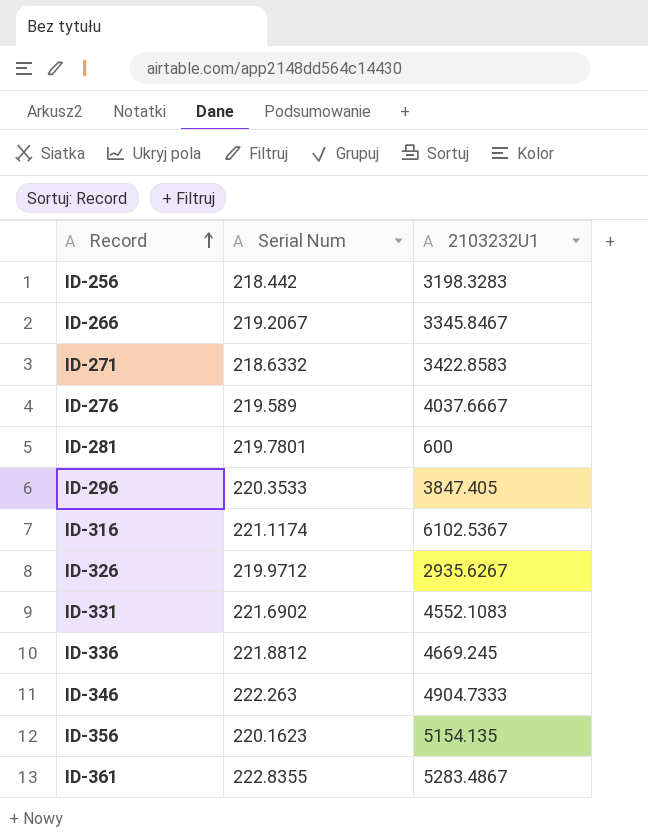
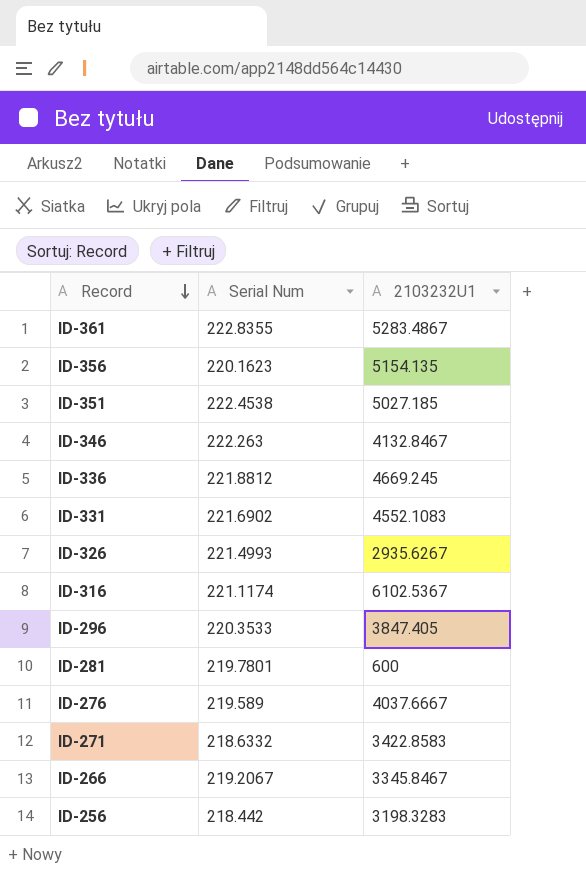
row order: Record ascending -> Record descending
row ID-351: none -> 222.4538 | 5027.185
ID-346 | 2103232U1: 4904.7333 -> 4132.8467
ID-326 | Serial Num: 219.9712 -> 221.4993

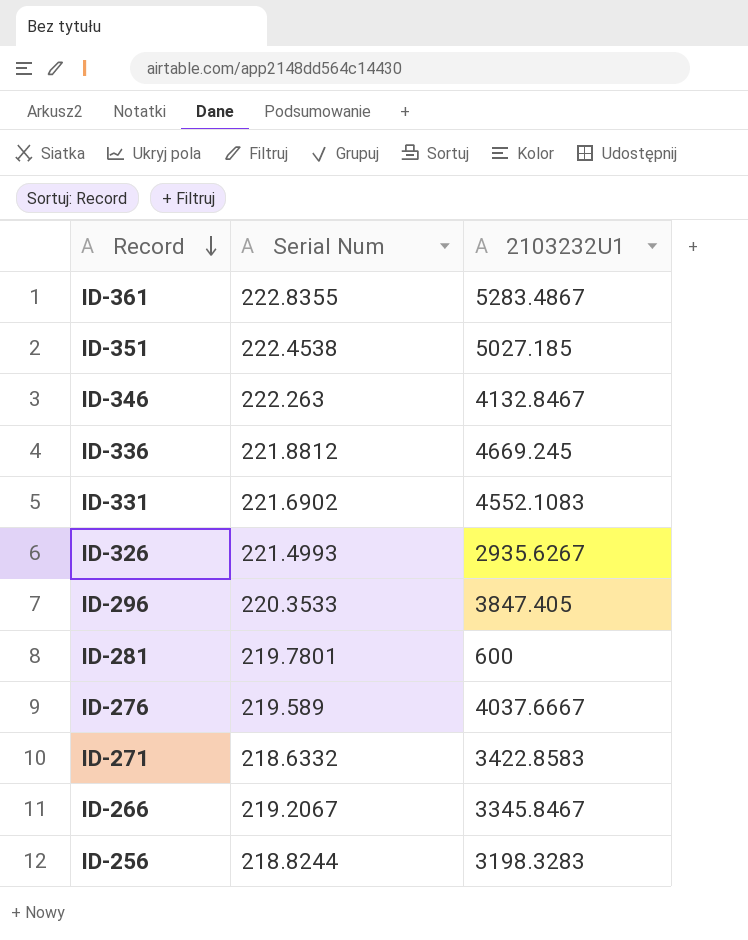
row ID-356: 220.1623 | 5154.135 -> none
row ID-316: 221.1174 | 6102.5367 -> none
ID-256 | Serial Num: 218.442 -> 218.8244

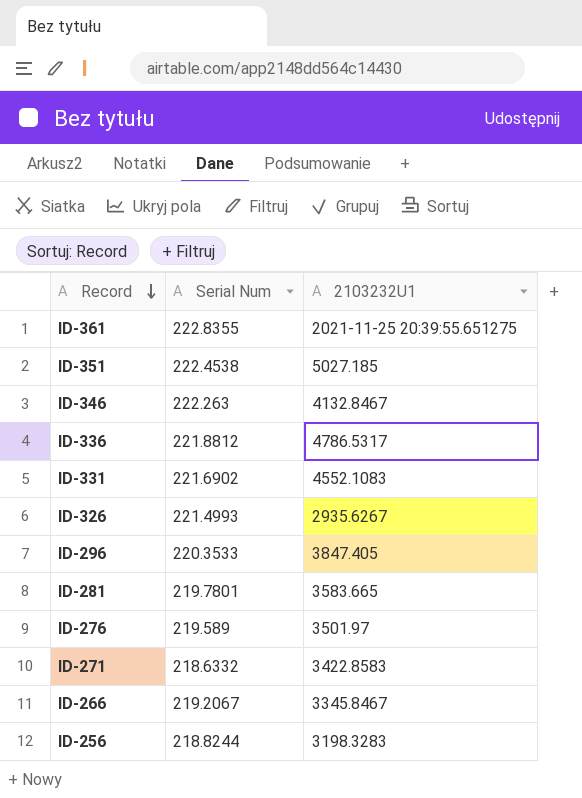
ID-361 | 2103232U1: 5283.4867 -> 2021-11-25 20:39:55.651275
ID-336 | 2103232U1: 4669.245 -> 4786.5317
ID-281 | 2103232U1: 600 -> 3583.665
ID-276 | 2103232U1: 4037.6667 -> 3501.97

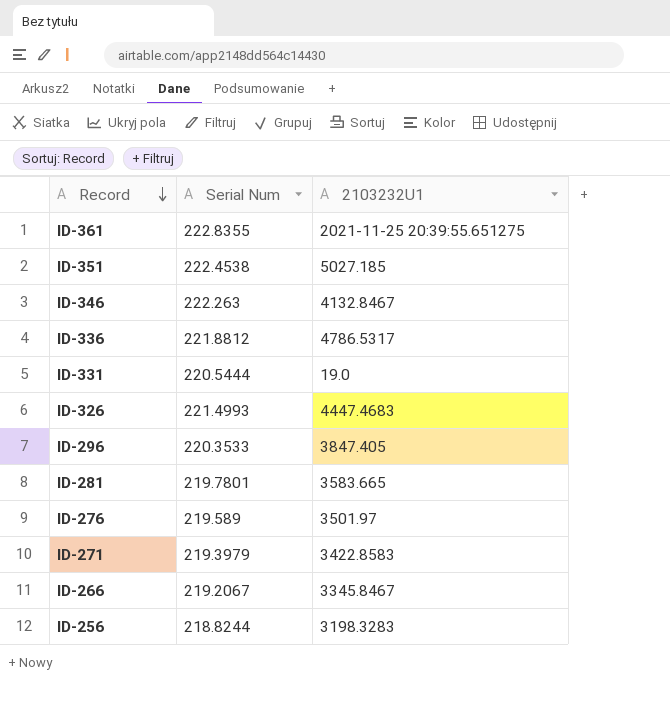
ID-331 | Serial Num: 221.6902 -> 220.5444
ID-331 | 2103232U1: 4552.1083 -> 19.0
ID-326 | 2103232U1: 2935.6267 -> 4447.4683
ID-271 | Serial Num: 218.6332 -> 219.3979

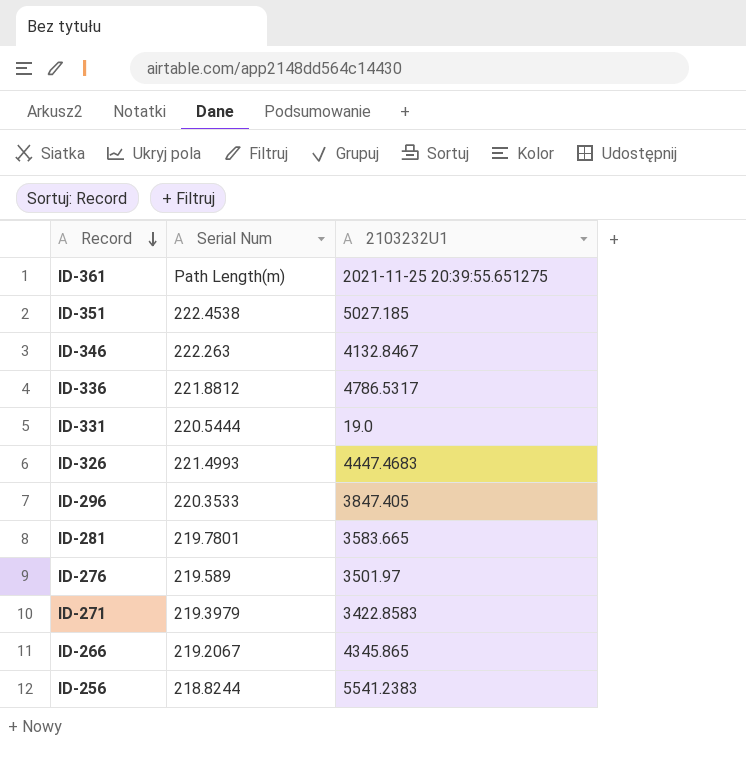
ID-361 | Serial Num: 222.8355 -> Path Length(m)
ID-266 | 2103232U1: 3345.8467 -> 4345.865
ID-256 | 2103232U1: 3198.3283 -> 5541.2383

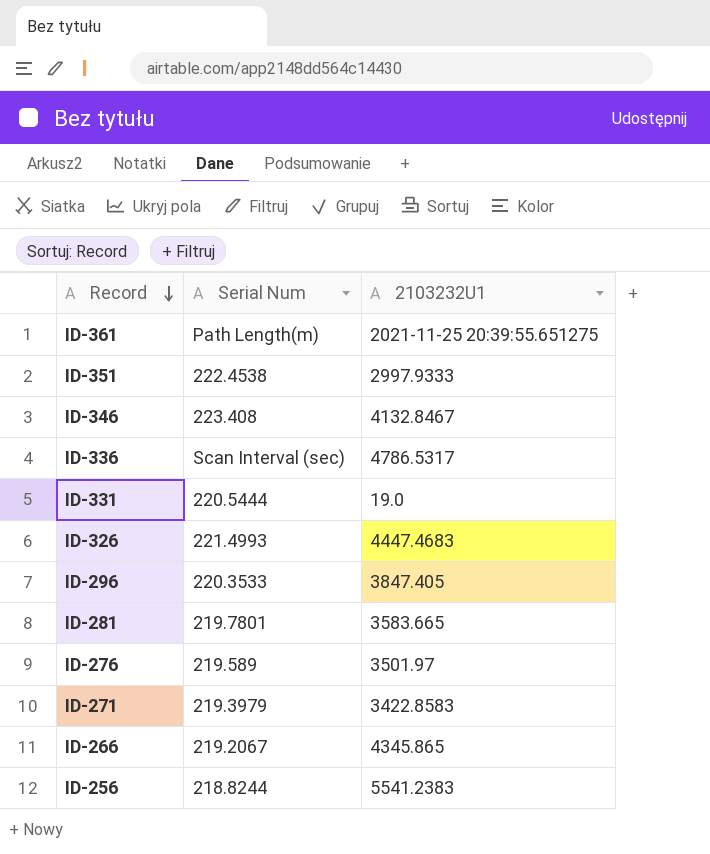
ID-351 | 2103232U1: 5027.185 -> 2997.9333
ID-346 | Serial Num: 222.263 -> 223.408
ID-336 | Serial Num: 221.8812 -> Scan Interval (sec)

